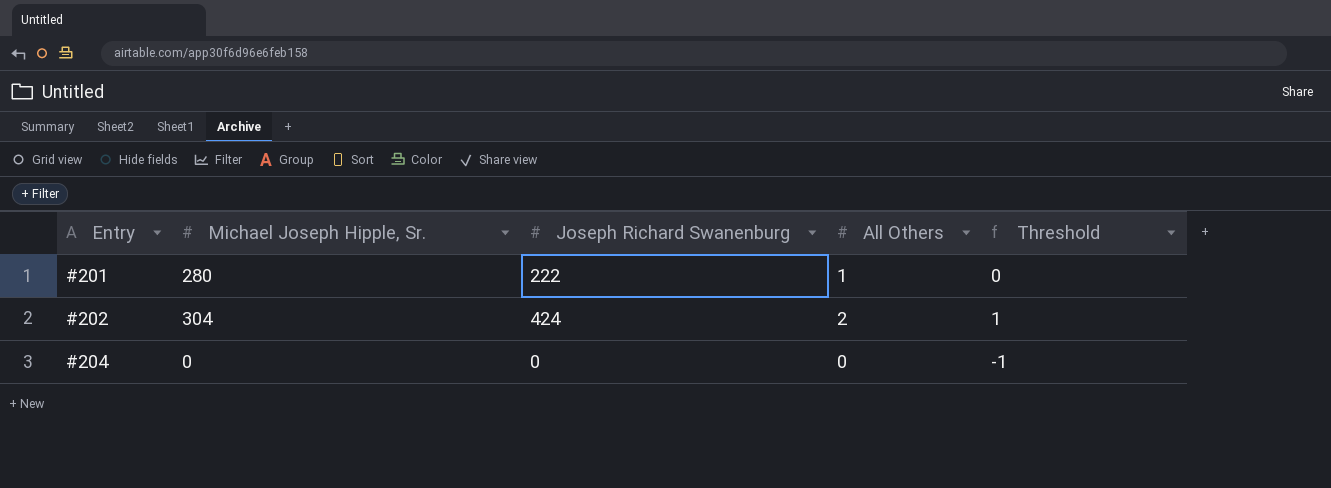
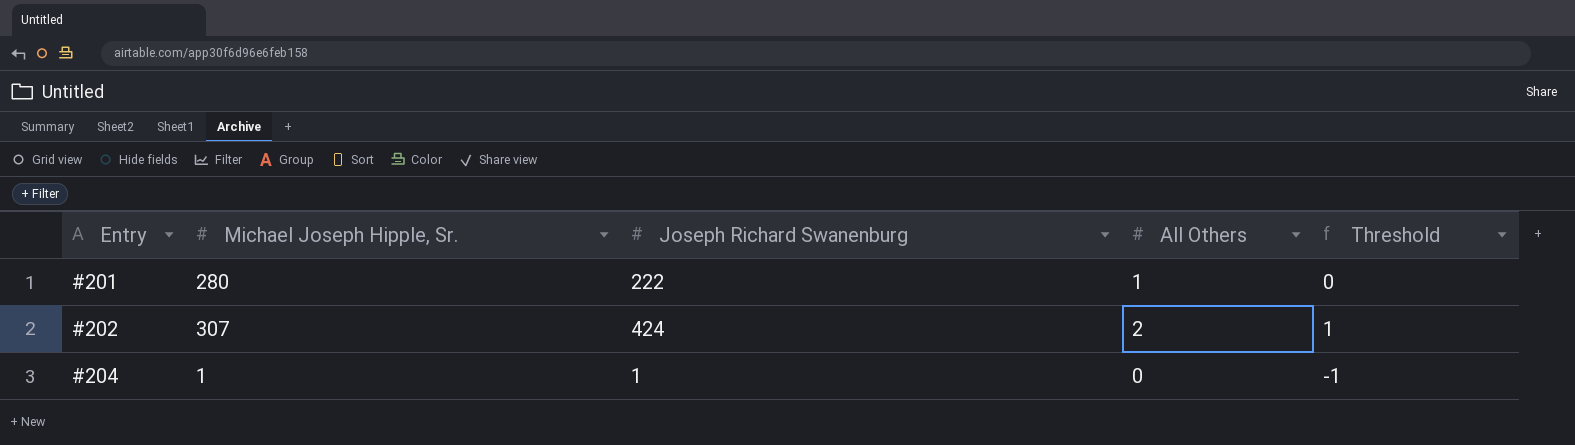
#202 | Michael Joseph Hipple, Sr.: 304 -> 307
#204 | Michael Joseph Hipple, Sr.: 0 -> 1
#204 | Joseph Richard Swanenburg: 0 -> 1

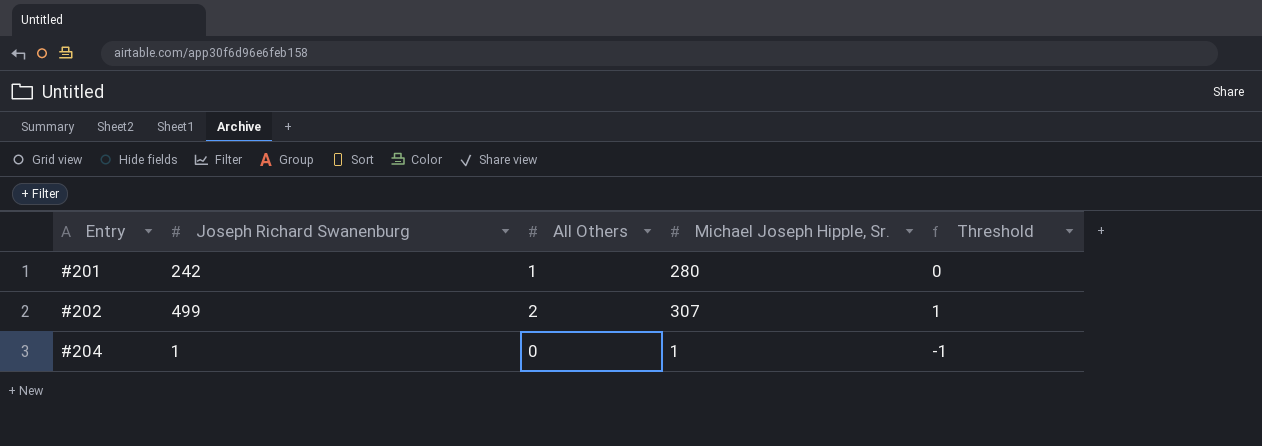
column Michael Joseph Hipple, Sr. | position: 2 -> 4
#201 | Joseph Richard Swanenburg: 222 -> 242
#202 | Joseph Richard Swanenburg: 424 -> 499

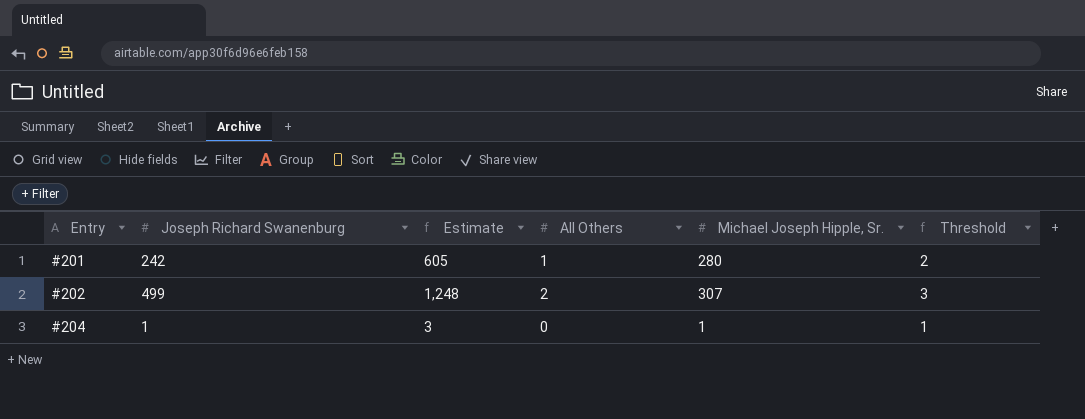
column Estimate | formula: none -> [Joseph Richard Swanenburg] * 2.5
column Threshold | formula: [All Others] - 1 -> [All Others] + 1

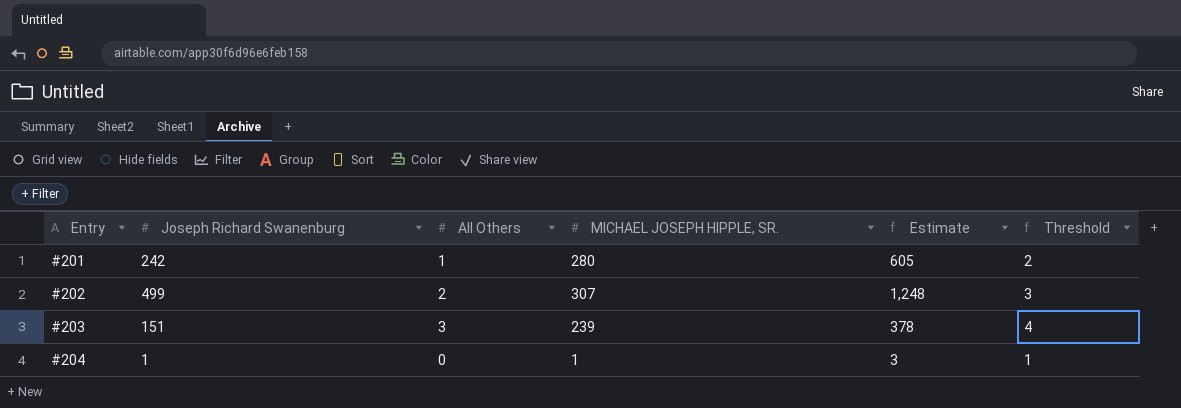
column name: Michael Joseph Hipple, Sr. -> MICHAEL JOSEPH HIPPLE, SR.
column Estimate | position: 3 -> 5
row #203: none -> 151 | 3 | 239 | 378 | 4

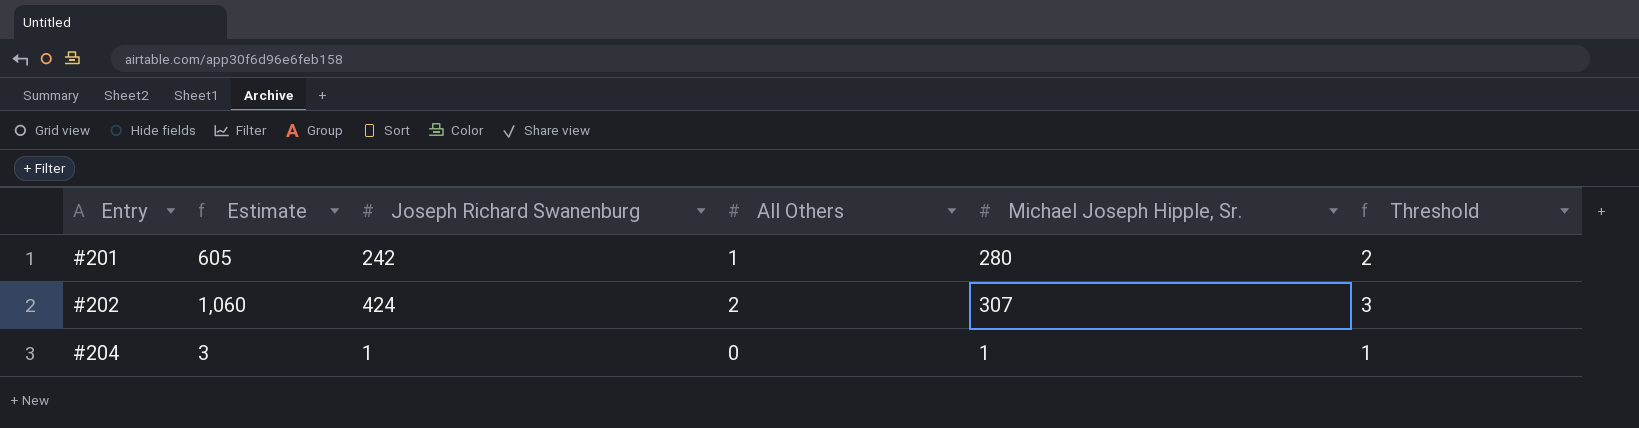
column Estimate | position: 5 -> 2
column name: MICHAEL JOSEPH HIPPLE, SR. -> Michael Joseph Hipple, Sr.
row #203: 151 | 3 | 239 | 378 | 4 -> none
#202 | Estimate: 1,248 -> 1,060
#202 | Joseph Richard Swanenburg: 499 -> 424

